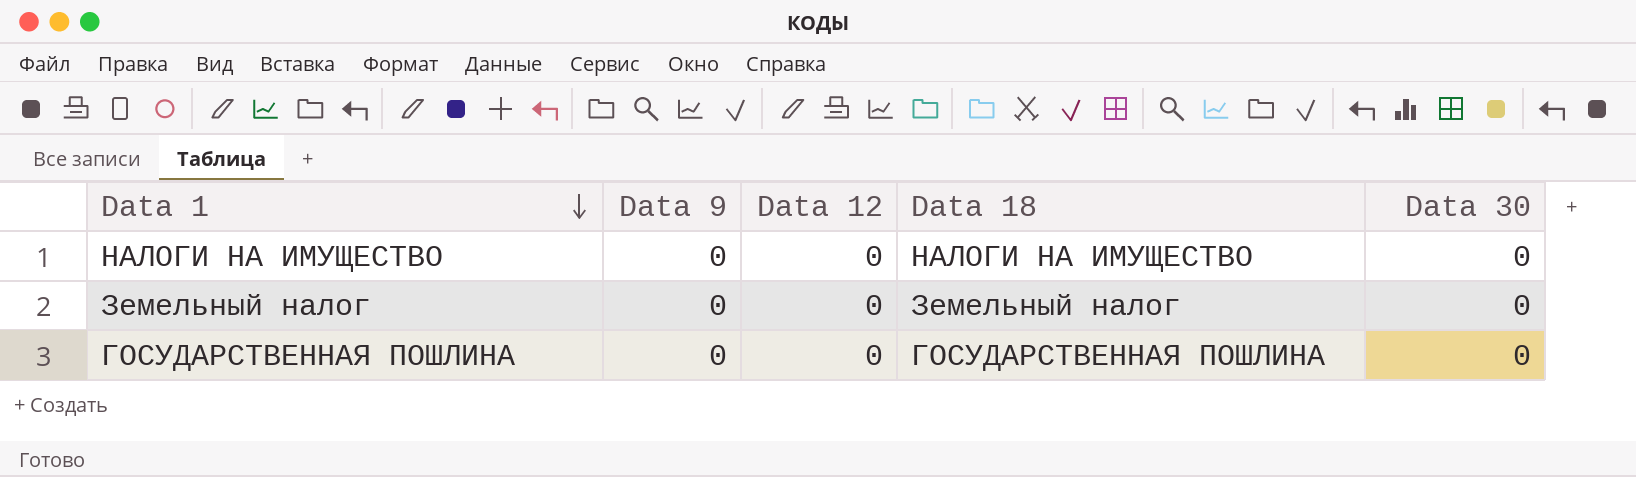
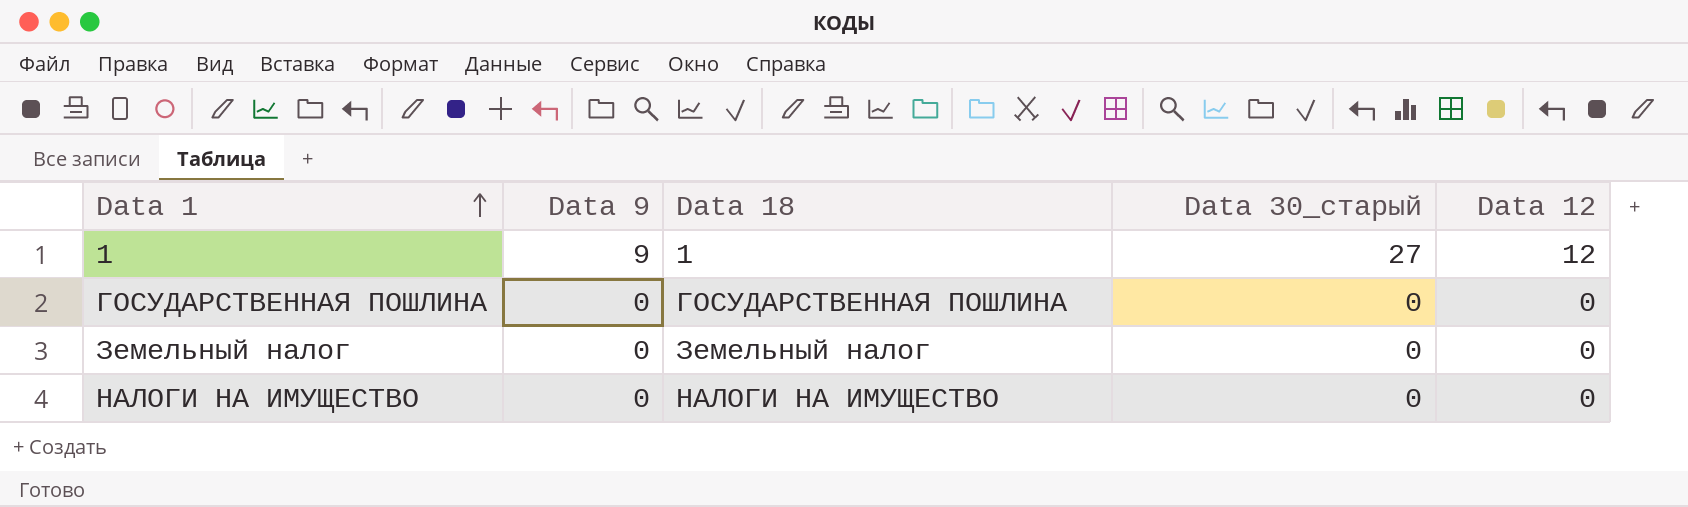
row order: Data 1 descending -> Data 1 ascending
column name: Data 30 -> Data 30_старый
column Data 12 | position: 3 -> 5
row 1: none -> 9 | 1 | 27 | 12

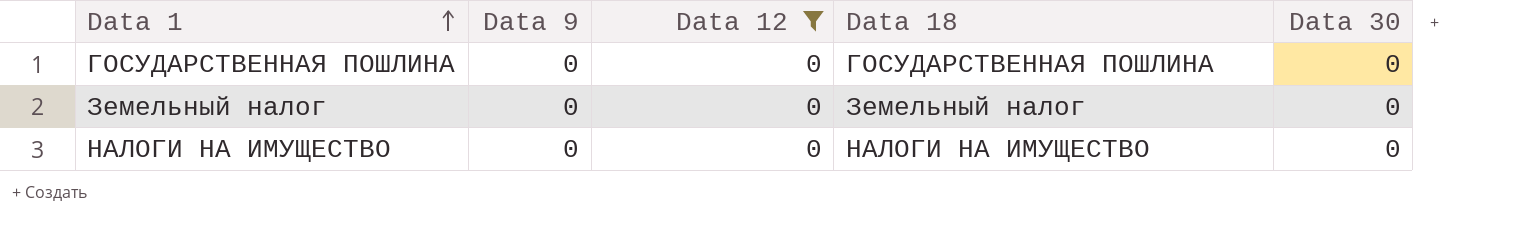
filter: none -> Data 12 = 0
column Data 12 | position: 5 -> 3
column name: Data 30_старый -> Data 30

